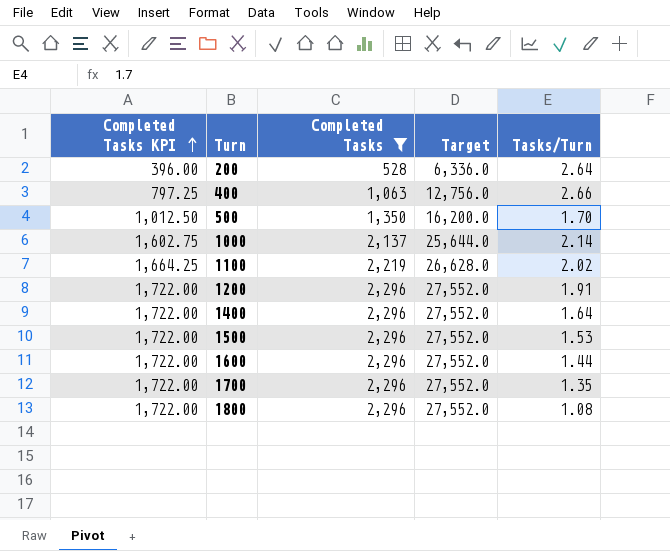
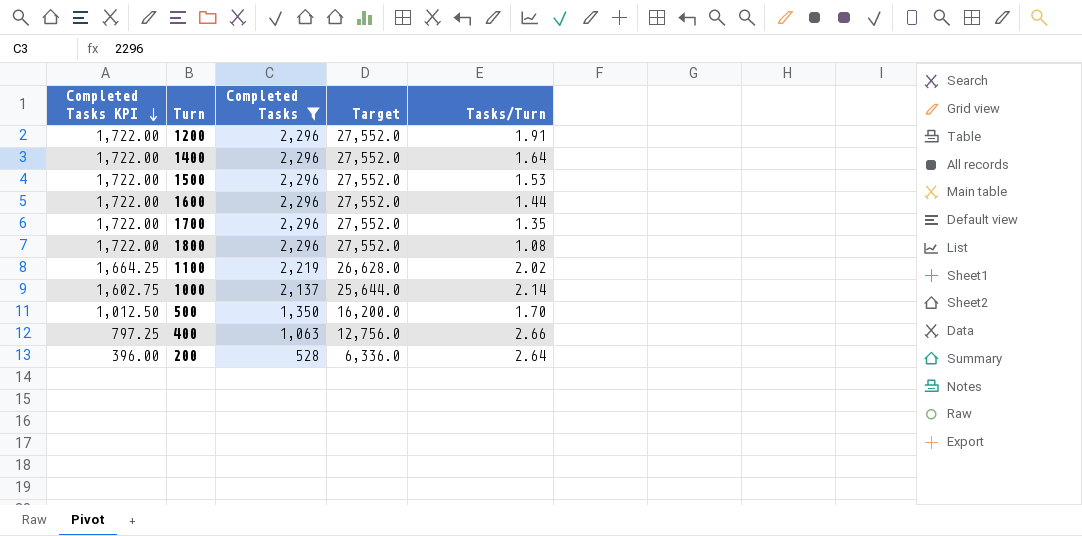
row order: Completed Tasks KPI ascending -> Completed Tasks KPI descending

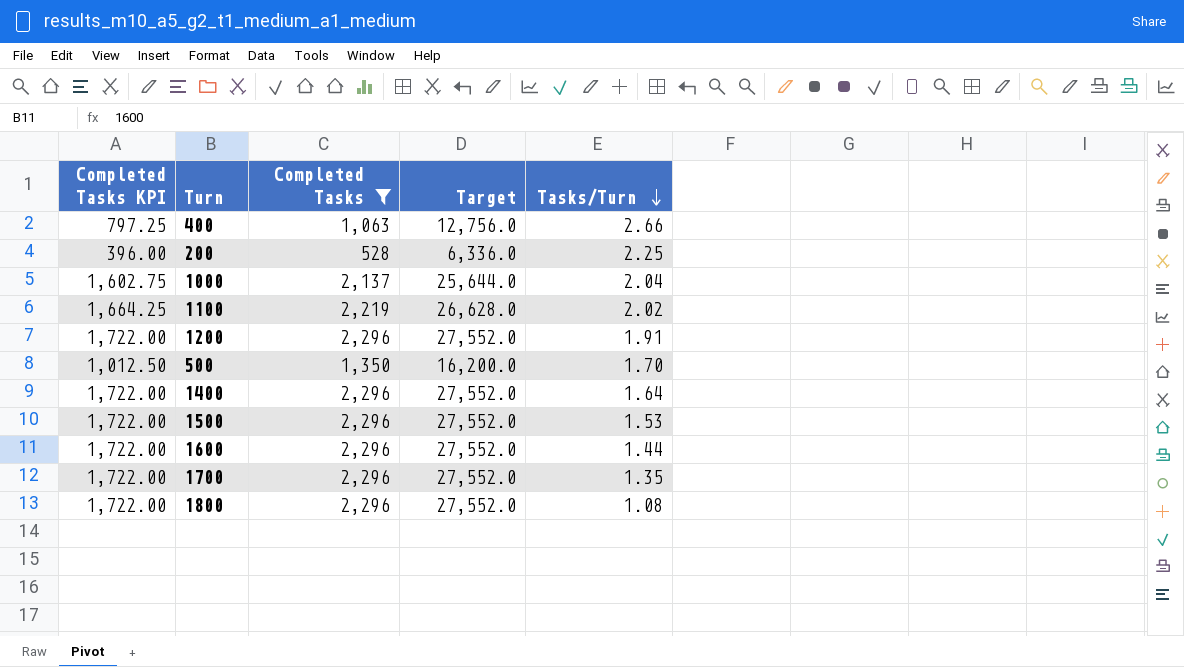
row order: Completed Tasks KPI descending -> Tasks/Turn descending
200 | Tasks/Turn: 2.64 -> 2.25
1000 | Tasks/Turn: 2.14 -> 2.04

